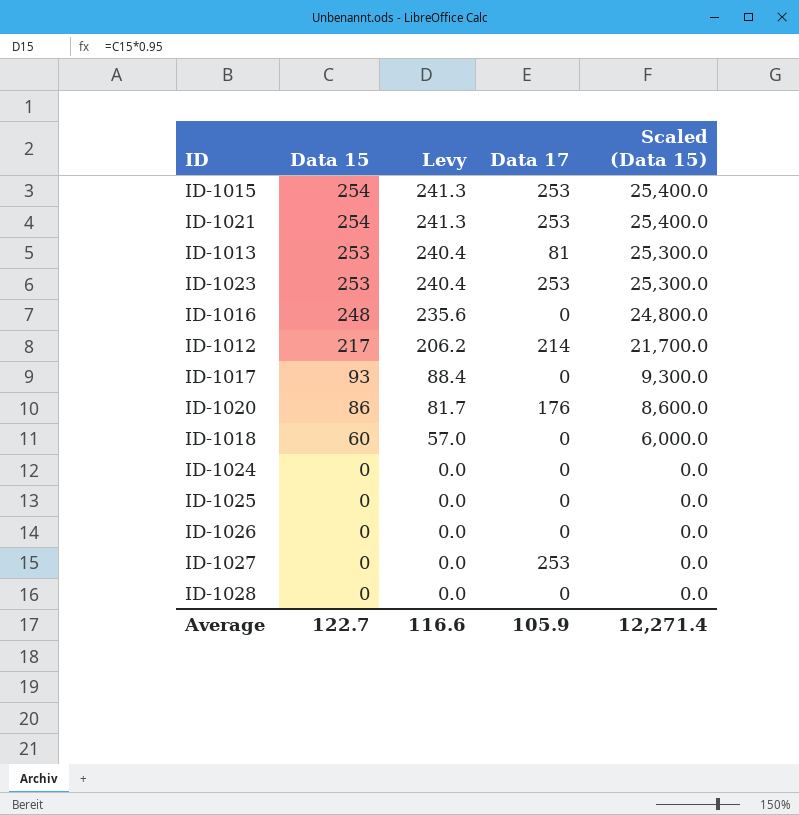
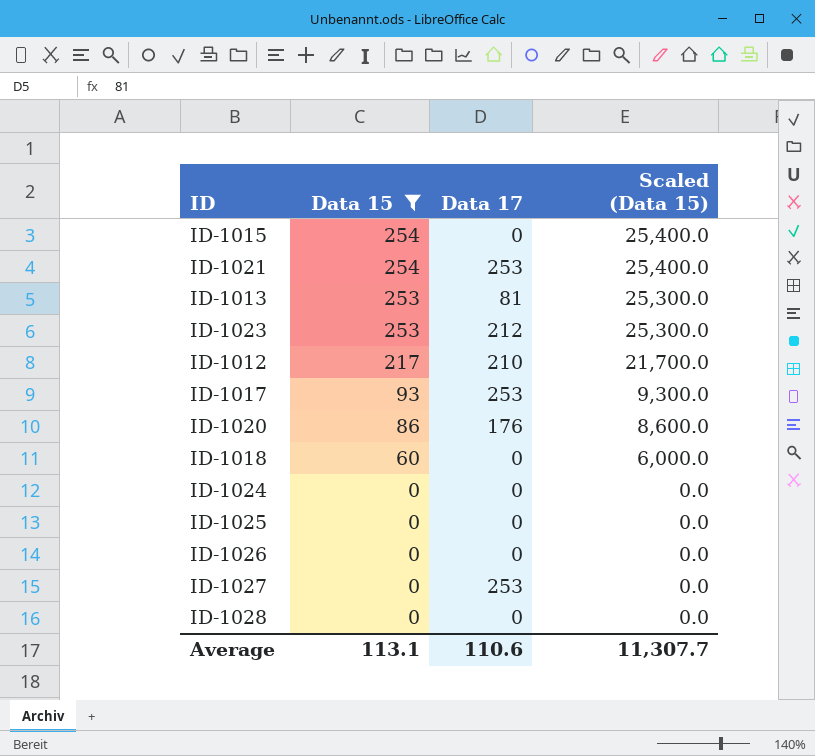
filter: none -> Data 15 != 248
column Levy | formula: [Data 15] * 0.95 -> none
ID-1015 | Data 17: 253 -> 0
ID-1023 | Data 17: 253 -> 212
ID-1012 | Data 17: 214 -> 210
ID-1017 | Data 17: 0 -> 253
Average | Data 15: 122.7 -> 113.1
Average | Data 17: 105.9 -> 110.6
Average | Scaled (Data 15): 12,271.4 -> 11,307.7

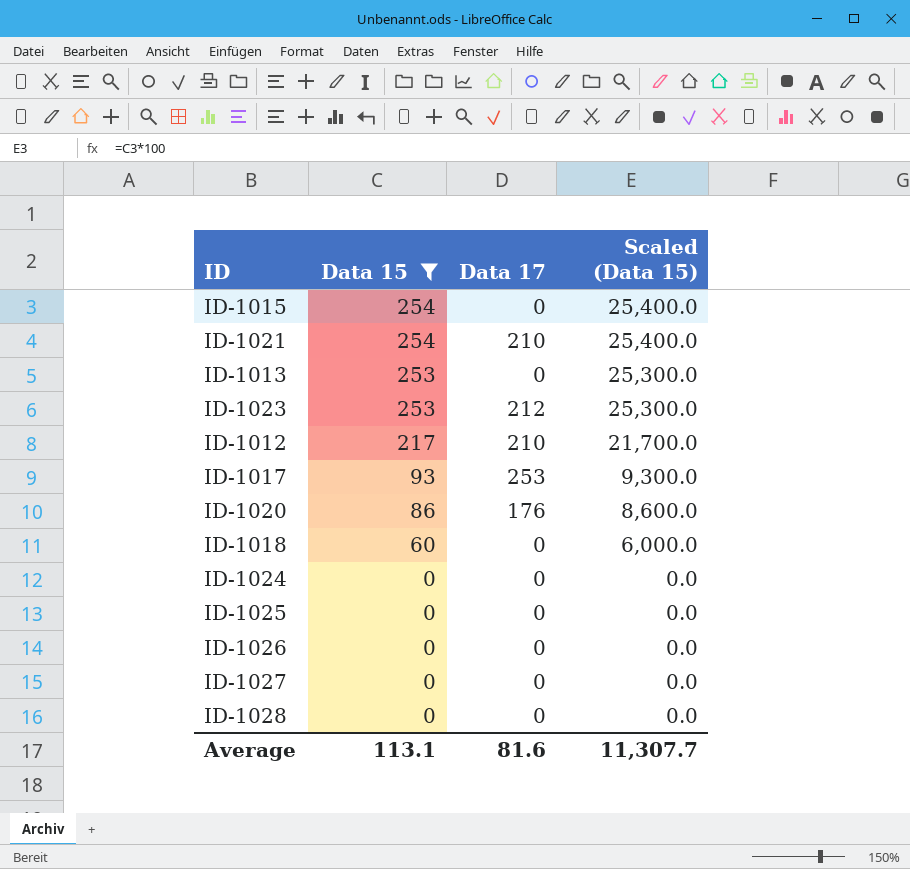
ID-1021 | Data 17: 253 -> 210
ID-1013 | Data 17: 81 -> 0
ID-1027 | Data 17: 253 -> 0
Average | Data 17: 110.6 -> 81.6

